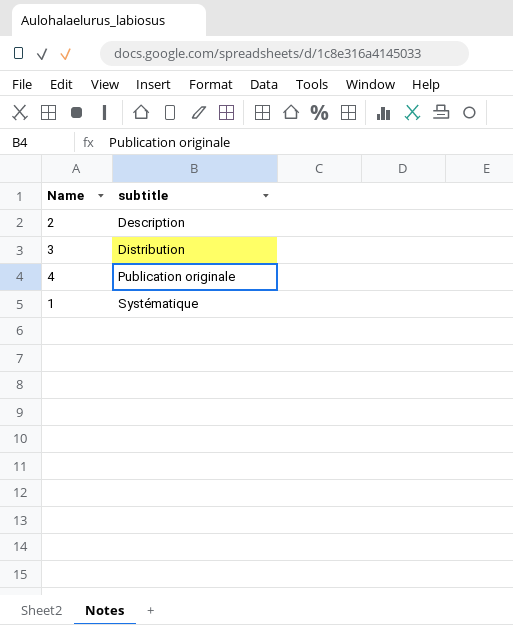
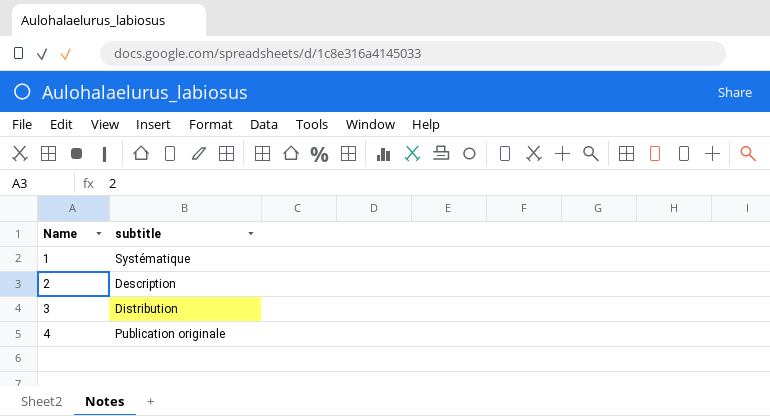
row order: subtitle ascending -> Name ascending

